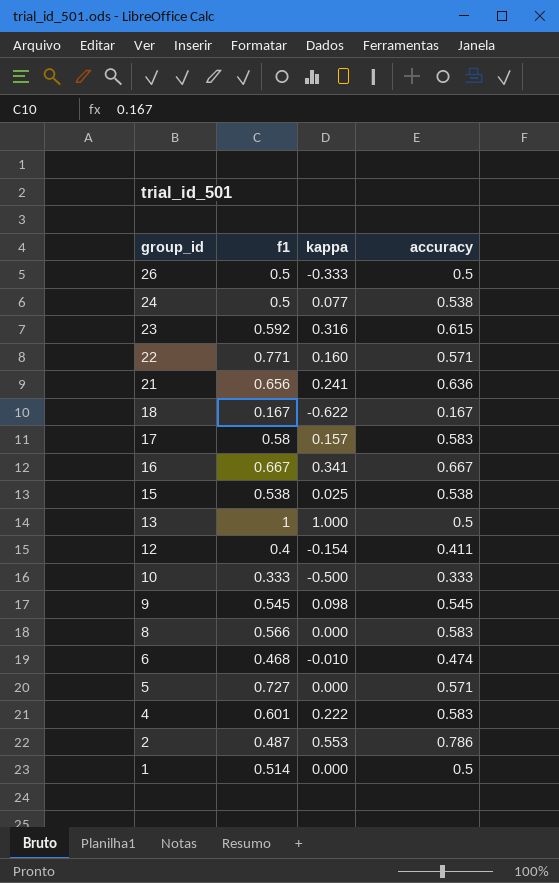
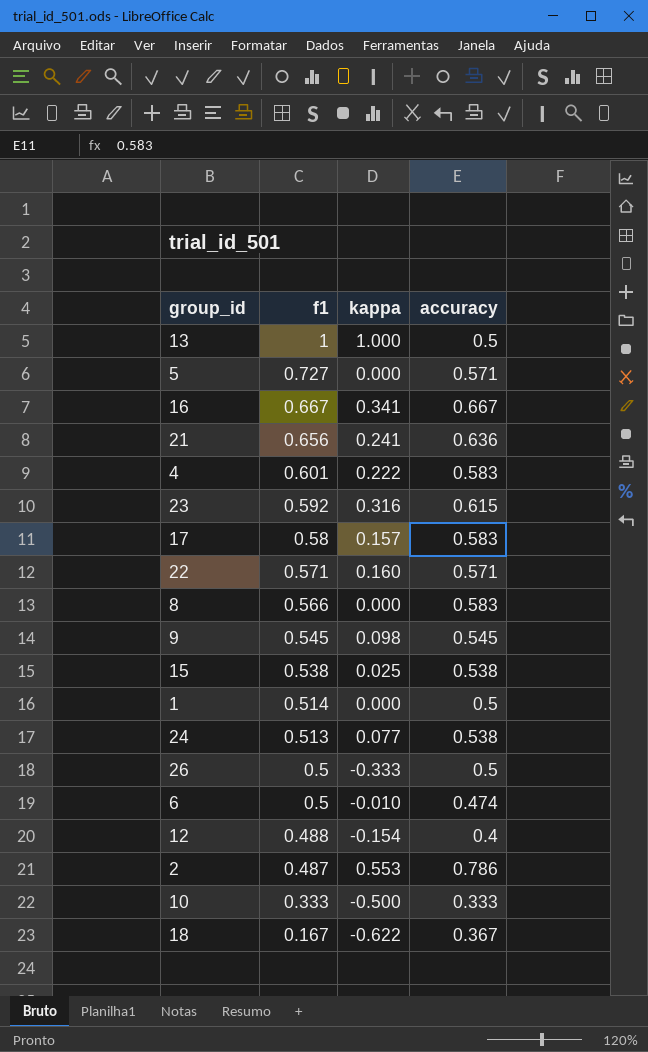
row order: group_id descending -> f1 descending
22 | f1: 0.771 -> 0.571
24 | f1: 0.5 -> 0.513
6 | f1: 0.468 -> 0.5
12 | f1: 0.4 -> 0.488
12 | accuracy: 0.411 -> 0.4
18 | accuracy: 0.167 -> 0.367

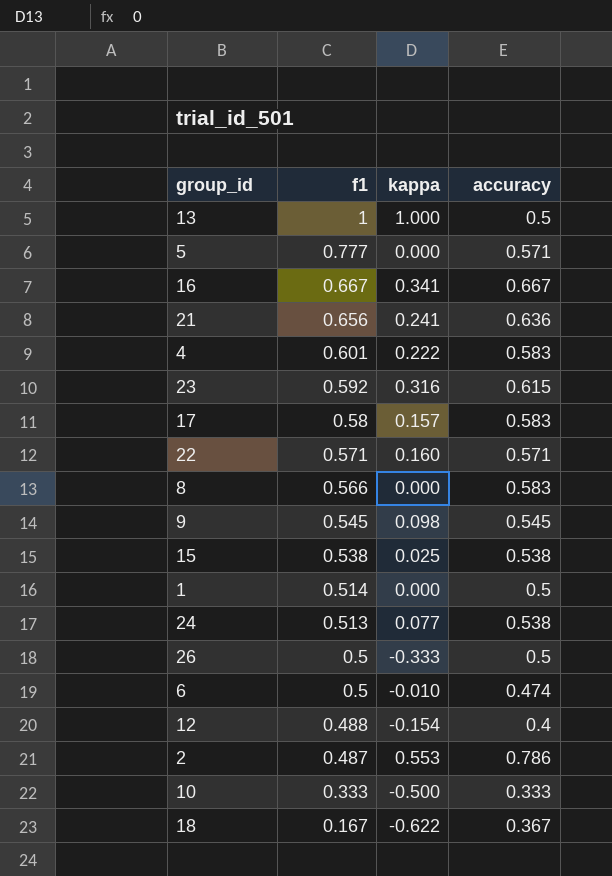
5 | f1: 0.727 -> 0.777

